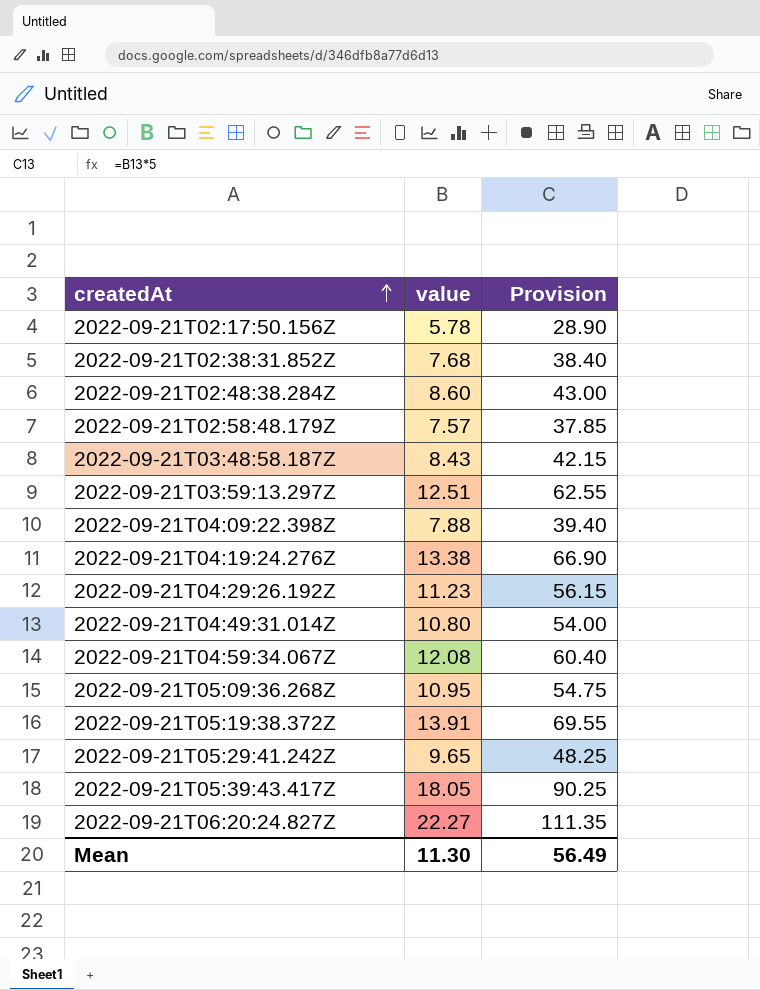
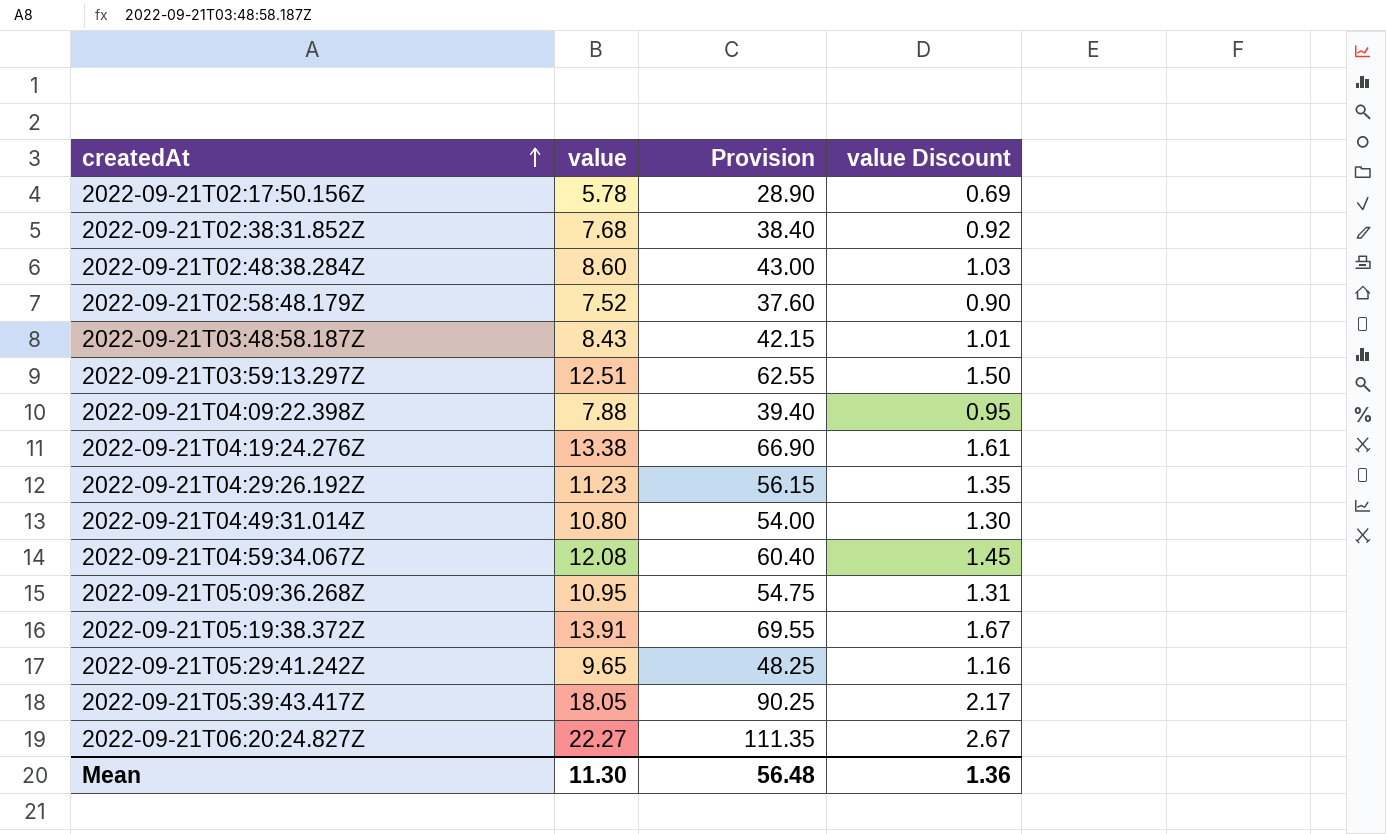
column value Discount | formula: none -> [value] * 0.12
2022-09-21T02:58:48.179Z | value: 7.57 -> 7.52
2022-09-21T02:58:48.179Z | Provision: 37.85 -> 37.60
Mean | Provision: 56.49 -> 56.48

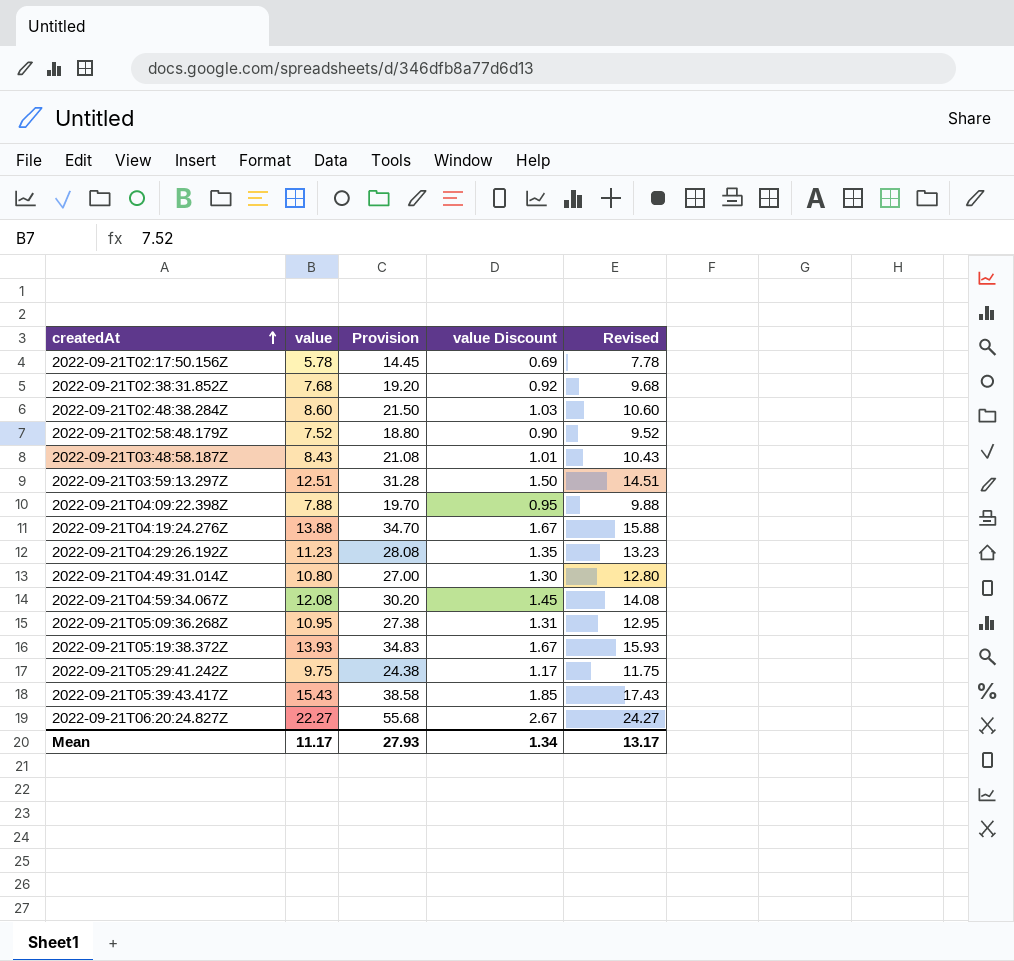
column Provision | formula: [value] * 5 -> [value] * 2.5
column Revised | formula: none -> [value] + 2
2022-09-21T04:19:24.276Z | value: 13.38 -> 13.88
2022-09-21T04:19:24.276Z | value Discount: 1.61 -> 1.67
2022-09-21T05:19:38.372Z | value: 13.91 -> 13.93
2022-09-21T05:29:41.242Z | value: 9.65 -> 9.75
2022-09-21T05:29:41.242Z | value Discount: 1.16 -> 1.17
2022-09-21T05:39:43.417Z | value: 18.05 -> 15.43
2022-09-21T05:39:43.417Z | value Discount: 2.17 -> 1.85
Mean | value: 11.30 -> 11.17
Mean | Provision: 56.48 -> 27.93
Mean | value Discount: 1.36 -> 1.34

